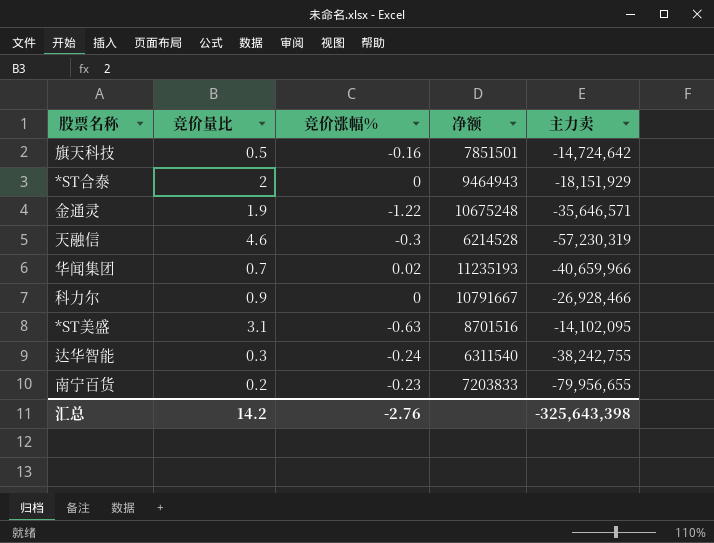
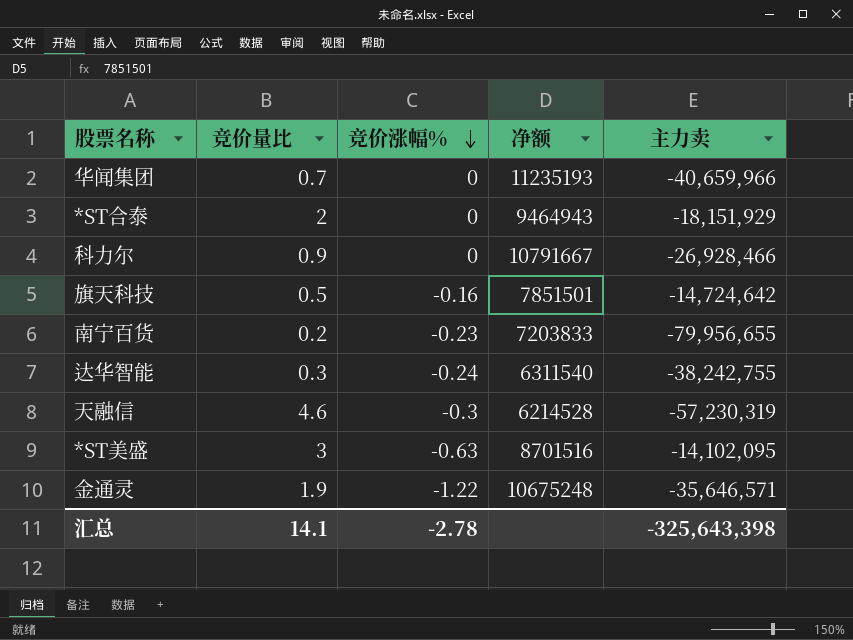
row order: none -> 竞价涨幅% descending
华闻集团 | 竞价涨幅%: 0.02 -> 0
*ST美盛 | 竞价量比: 3.1 -> 3
汇总 | 竞价量比: 14.2 -> 14.1
汇总 | 竞价涨幅%: -2.76 -> -2.78

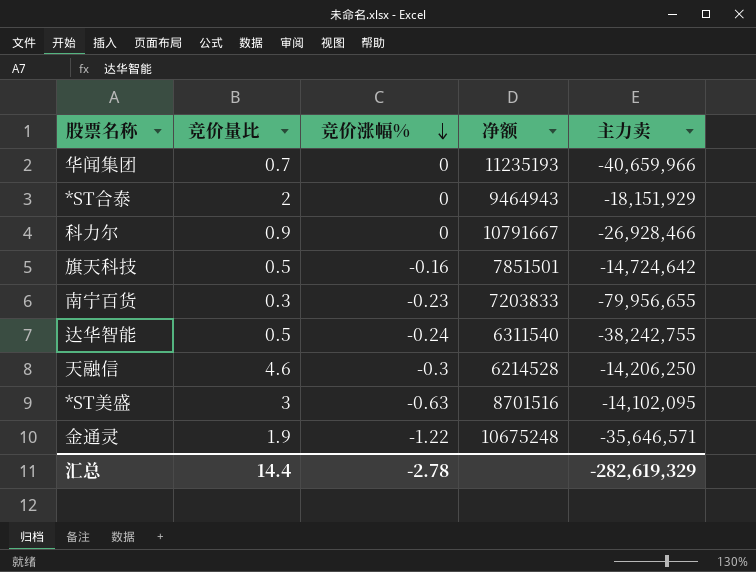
南宁百货 | 竞价量比: 0.2 -> 0.3
达华智能 | 竞价量比: 0.3 -> 0.5
天融信 | 主力卖: -57,230,319 -> -14,206,250
汇总 | 竞价量比: 14.1 -> 14.4
汇总 | 主力卖: -325,643,398 -> -282,619,329

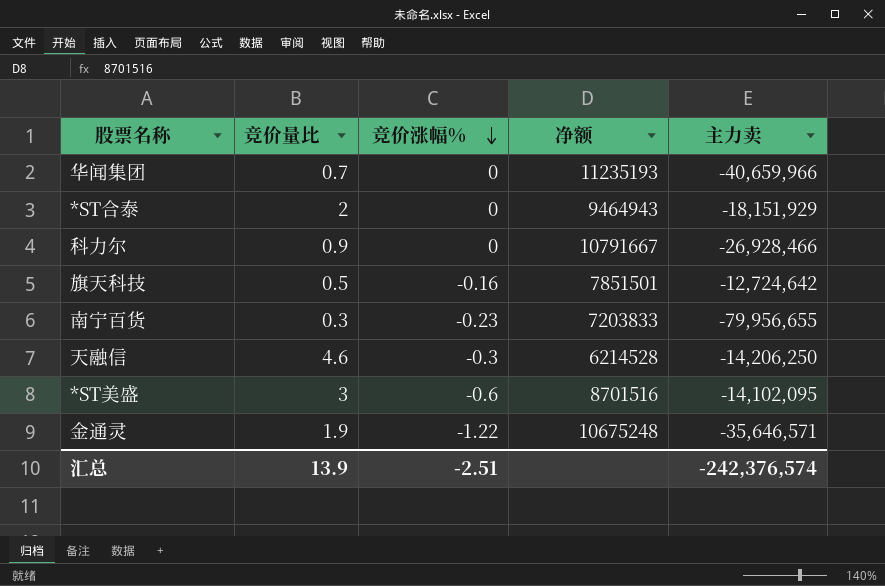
row 达华智能: 0.5 | -0.24 | 6311540 | -38,242,755 -> none
旗天科技 | 主力卖: -14,724,642 -> -12,724,642
*ST美盛 | 竞价涨幅%: -0.63 -> -0.6
汇总 | 竞价量比: 14.4 -> 13.9
汇总 | 竞价涨幅%: -2.78 -> -2.51
汇总 | 主力卖: -282,619,329 -> -242,376,574

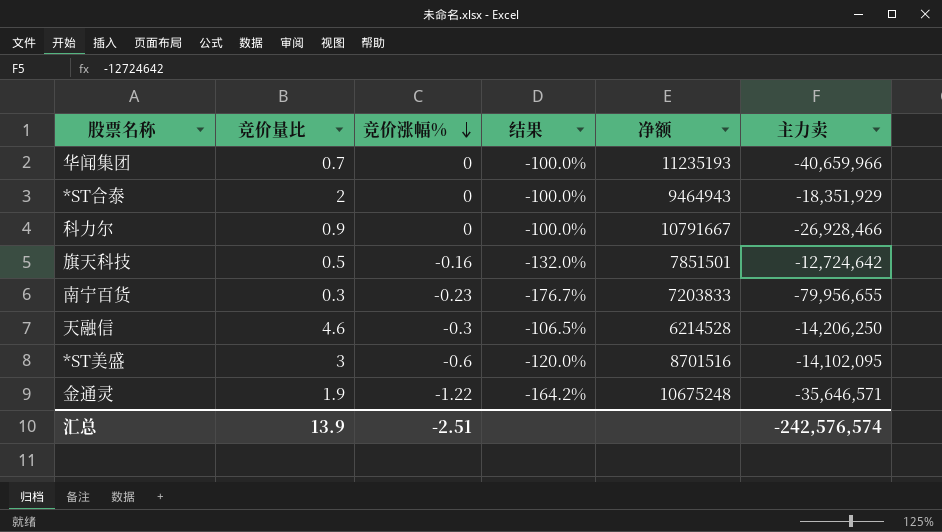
column 结果 | formula: none -> ([竞价涨幅%] - [竞价量比]) / [竞价量比]
*ST合泰 | 主力卖: -18,151,929 -> -18,351,929
汇总 | 主力卖: -242,376,574 -> -242,576,574

